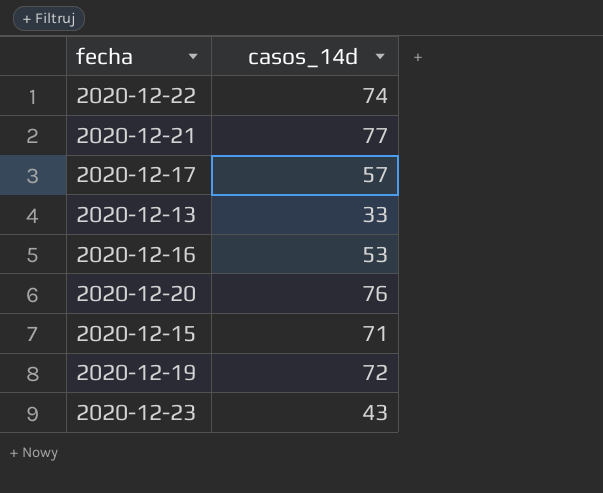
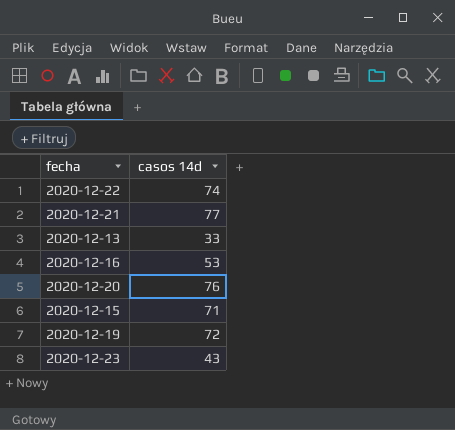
column name: casos_14d -> casos 14d
row 2020-12-17: 57 -> none

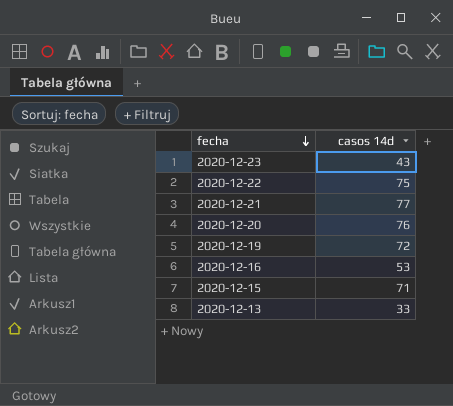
row order: none -> fecha descending
2020-12-22 | casos 14d: 74 -> 75

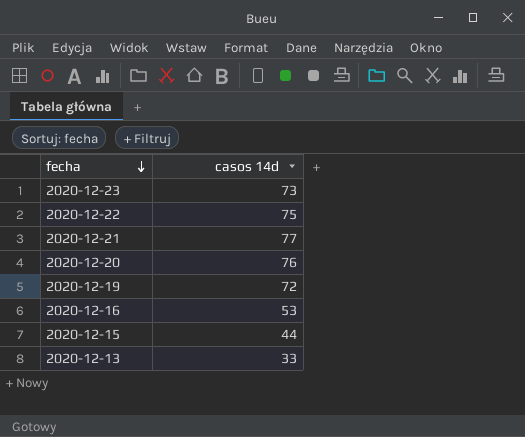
2020-12-23 | casos 14d: 43 -> 73
2020-12-15 | casos 14d: 71 -> 44

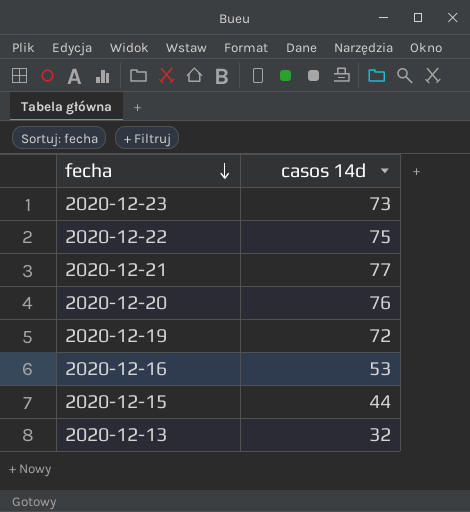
2020-12-13 | casos 14d: 33 -> 32

